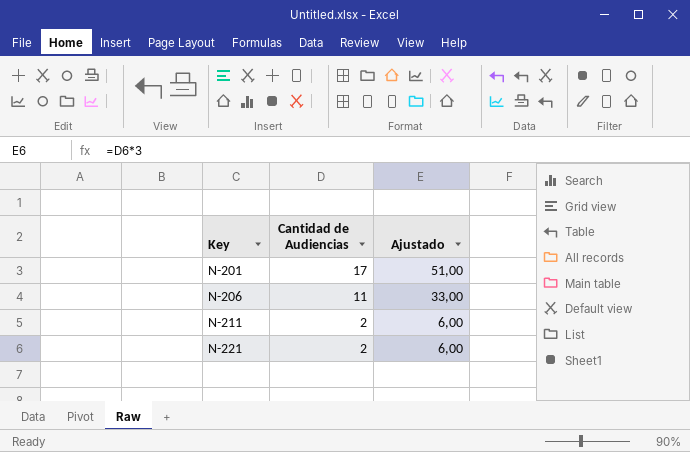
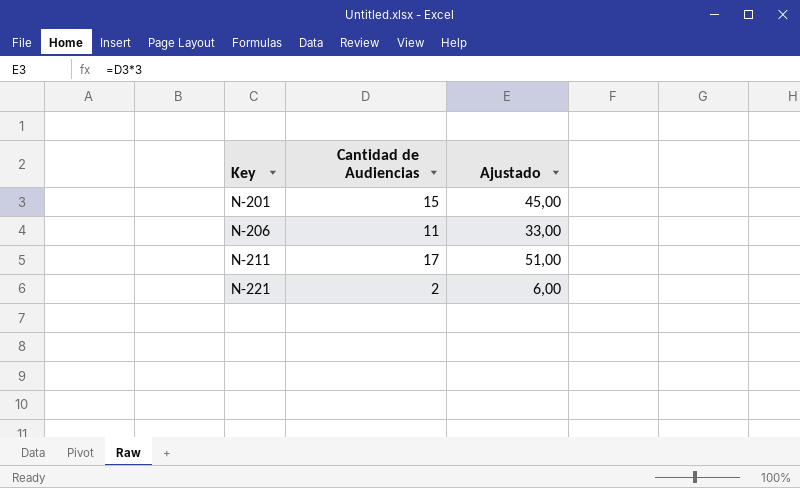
N-201 | Cantidad de Audiencias: 17 -> 15
N-201 | Ajustado: 51,00 -> 45,00
N-211 | Cantidad de Audiencias: 2 -> 17
N-211 | Ajustado: 6,00 -> 51,00

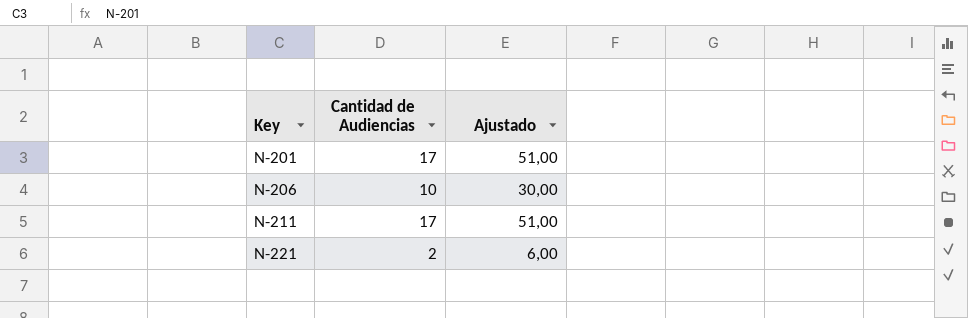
N-201 | Cantidad de Audiencias: 15 -> 17
N-201 | Ajustado: 45,00 -> 51,00
N-206 | Cantidad de Audiencias: 11 -> 10
N-206 | Ajustado: 33,00 -> 30,00

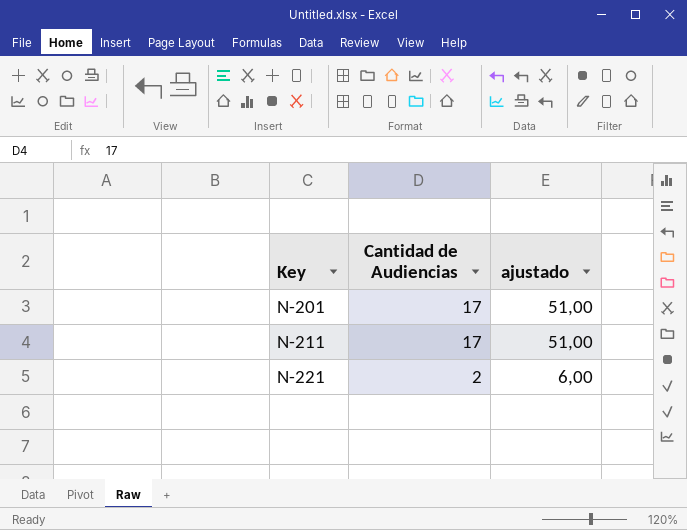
column name: Ajustado -> ajustado
row N-206: 10 | 30,00 -> none

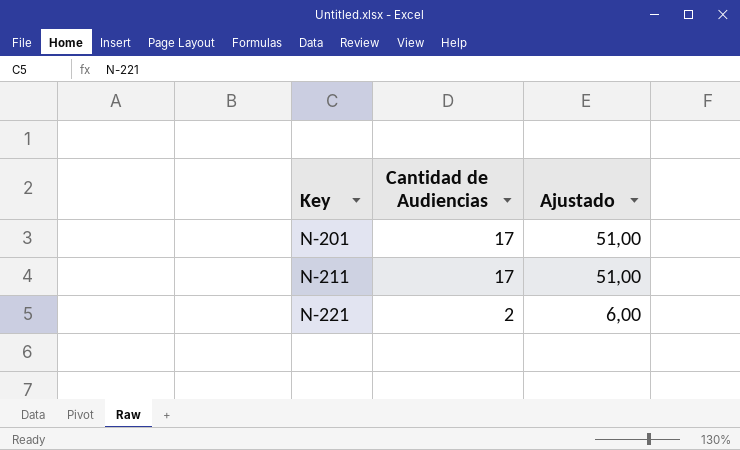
column name: ajustado -> Ajustado

